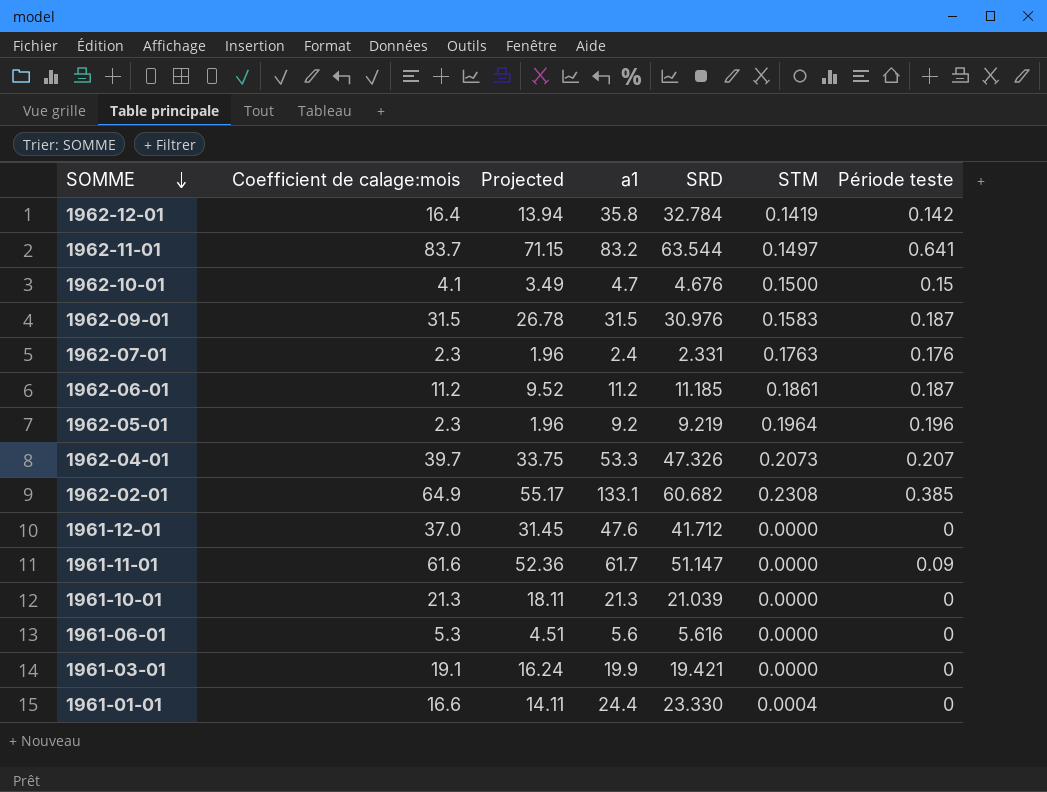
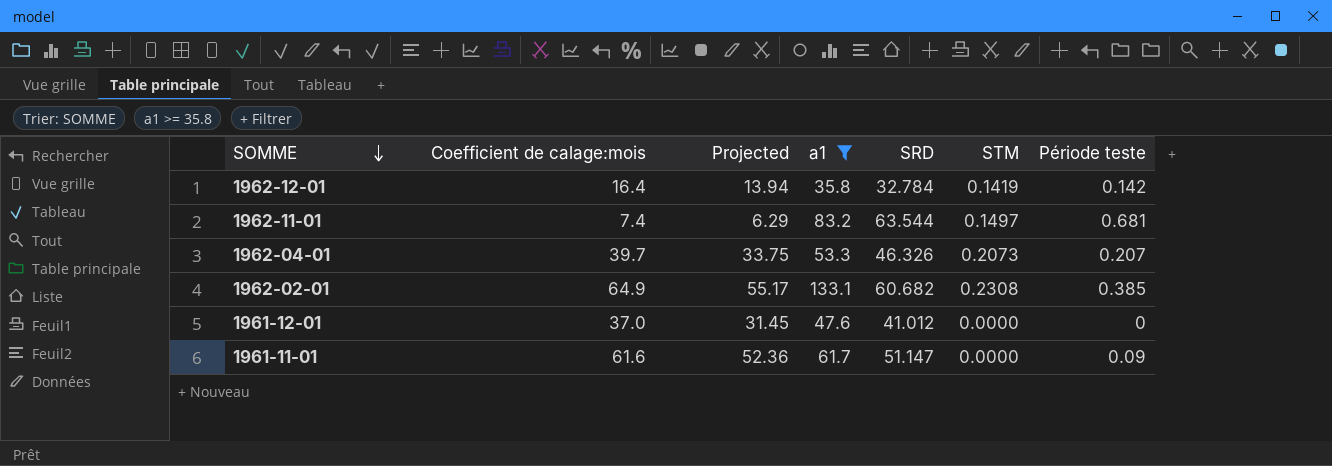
filter: none -> a1 >= 35.8
1962-11-01 | Coefficient de calage:mois: 83.7 -> 7.4
1962-11-01 | Projected: 71.15 -> 6.29
1962-11-01 | Période teste: 0.641 -> 0.681
1962-04-01 | SRD: 47.326 -> 46.326
1961-12-01 | SRD: 41.712 -> 41.012

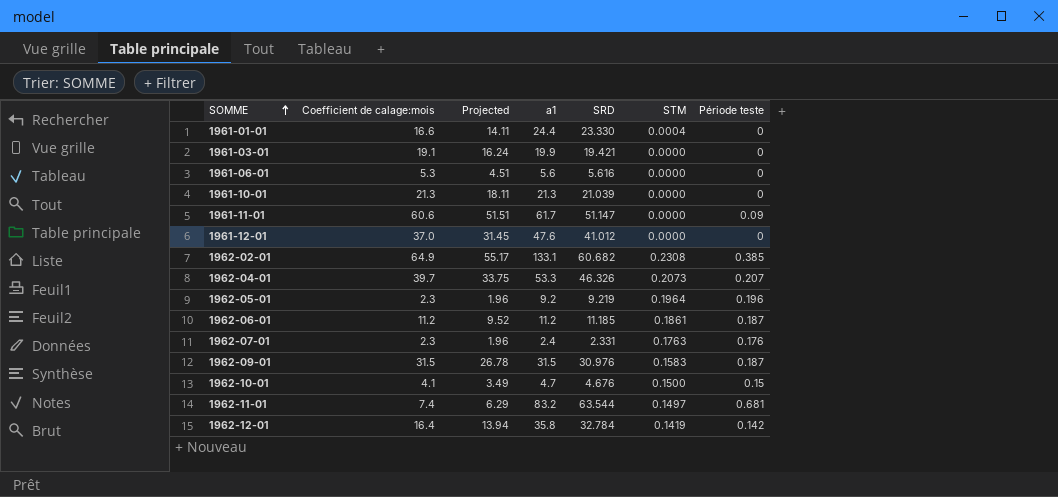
filter: a1 >= 35.8 -> none
row order: SOMME descending -> SOMME ascending
1961-11-01 | Coefficient de calage:mois: 61.6 -> 60.6
1961-11-01 | Projected: 52.36 -> 51.51

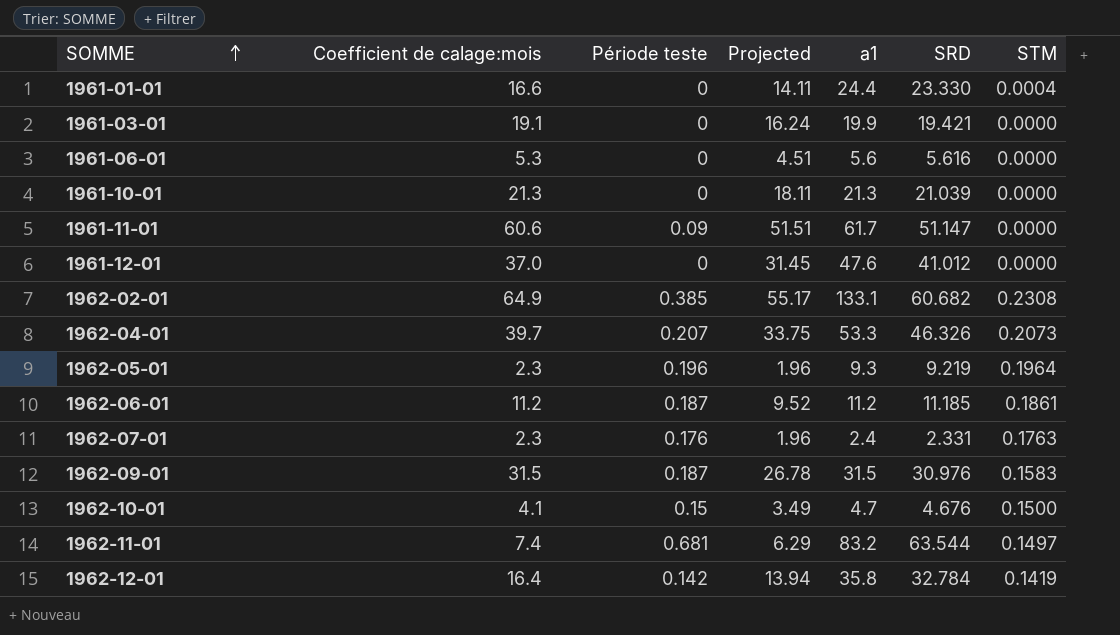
column Période teste | position: 7 -> 3
1962-05-01 | a1: 9.2 -> 9.3

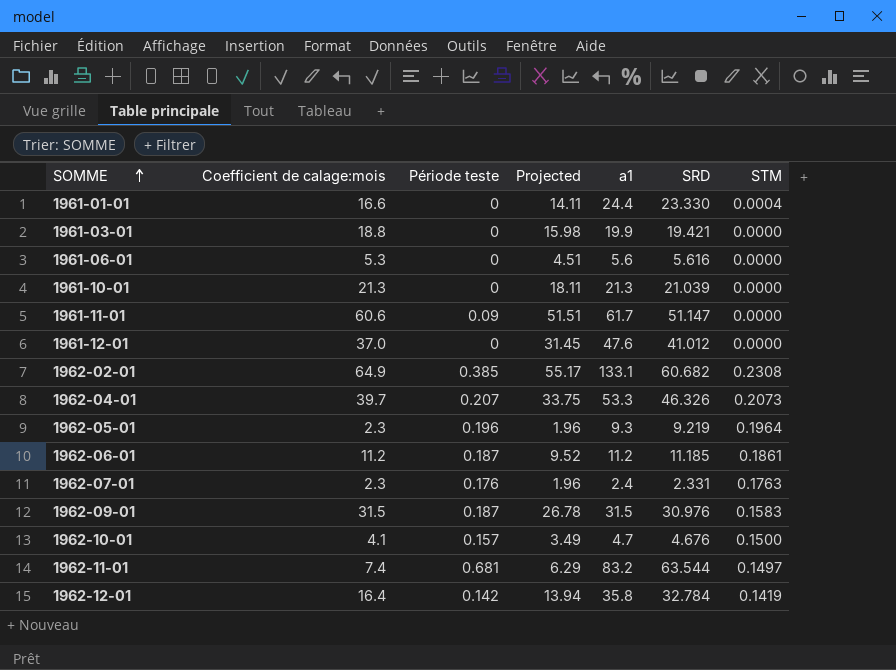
1961-03-01 | Coefficient de calage:mois: 19.1 -> 18.8
1961-03-01 | Projected: 16.24 -> 15.98
1962-10-01 | Période teste: 0.15 -> 0.157

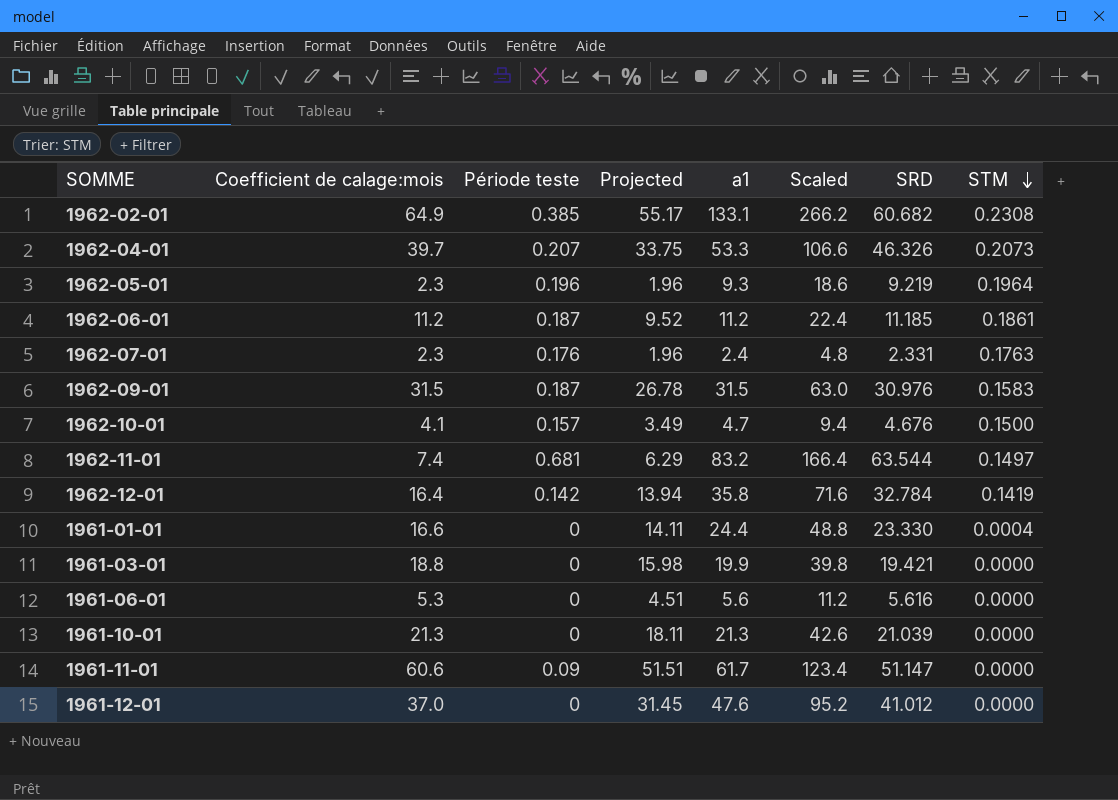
row order: SOMME ascending -> STM descending
column Scaled | formula: none -> [a1] * 2

